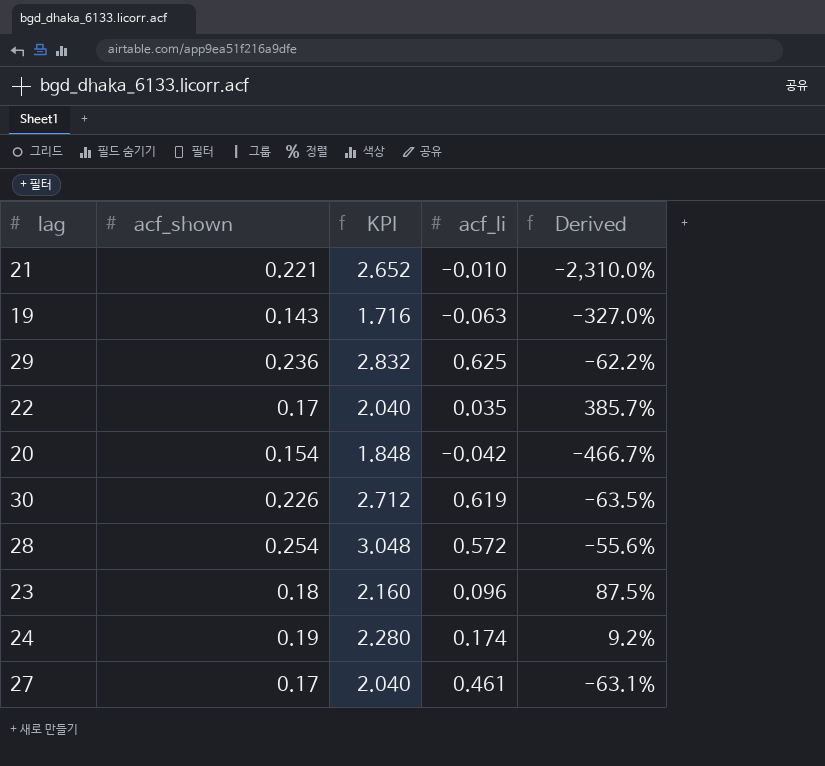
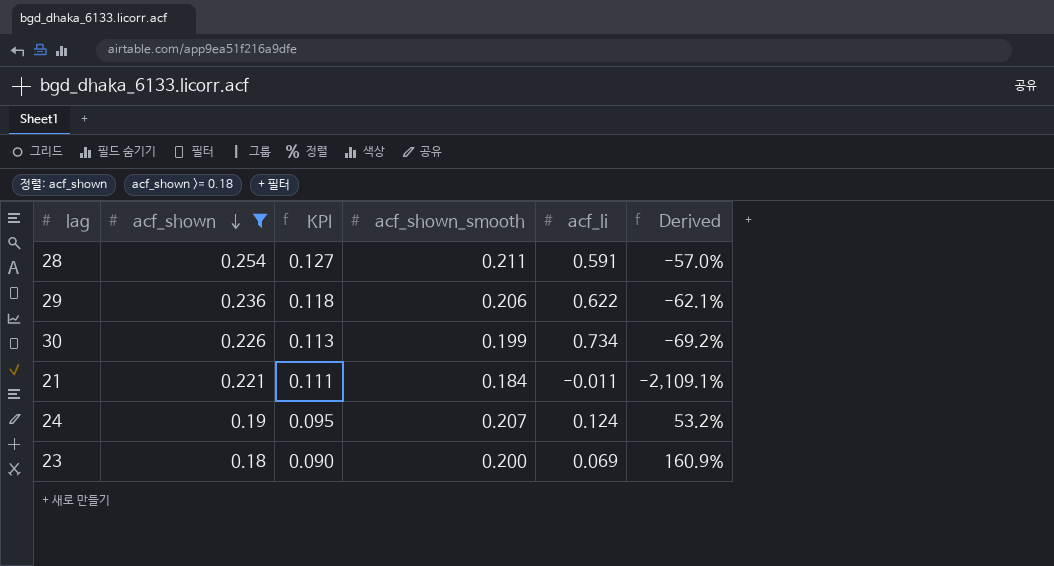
filter: none -> acf_shown >= 0.18
row order: none -> acf_shown descending
column KPI | formula: [acf_shown] * 12 -> [acf_shown] * 0.5
column acf_shown_smooth | position: none -> 4
28 | acf_li: 0.572 -> 0.591
28 | Derived: -55.6% -> -57.0%
29 | acf_li: 0.625 -> 0.622
29 | Derived: -62.2% -> -62.1%
30 | acf_li: 0.619 -> 0.734
30 | Derived: -63.5% -> -69.2%
21 | acf_li: -0.010 -> -0.011
21 | Derived: -2,310.0% -> -2,109.1%
24 | acf_li: 0.174 -> 0.124
24 | Derived: 9.2% -> 53.2%
23 | acf_li: 0.096 -> 0.069
23 | Derived: 87.5% -> 160.9%

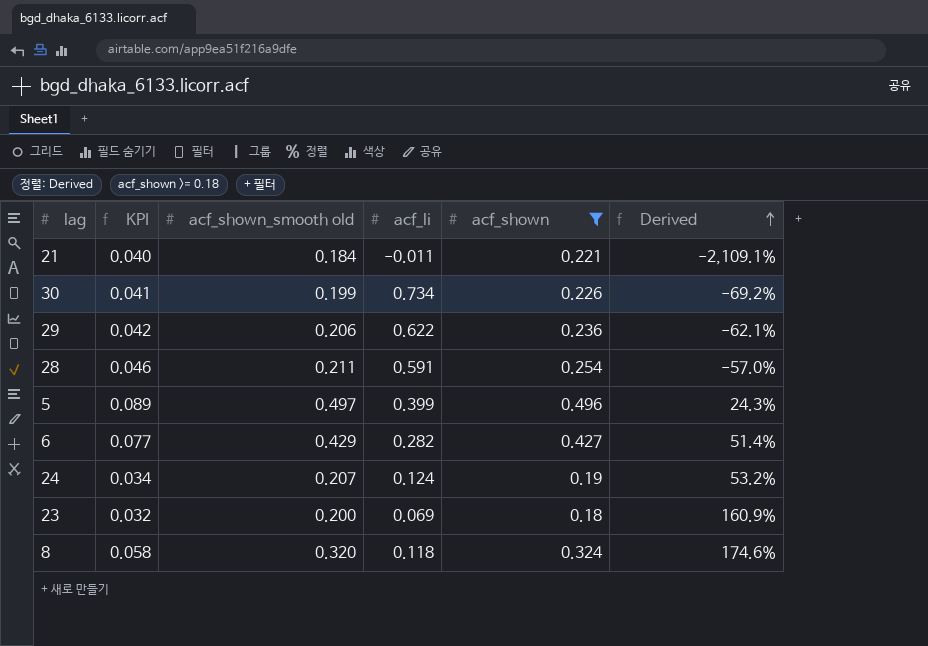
row order: acf_shown descending -> Derived ascending
column KPI | formula: [acf_shown] * 0.5 -> [acf_shown] * 0.18
column name: acf_shown_smooth -> acf_shown_smooth old
column acf_shown | position: 2 -> 5
row 5: none -> 0.089 | 0.497 | 0.399 | 0.496 | 24.3%
row 6: none -> 0.077 | 0.429 | 0.282 | 0.427 | 51.4%
row 8: none -> 0.058 | 0.320 | 0.118 | 0.324 | 174.6%

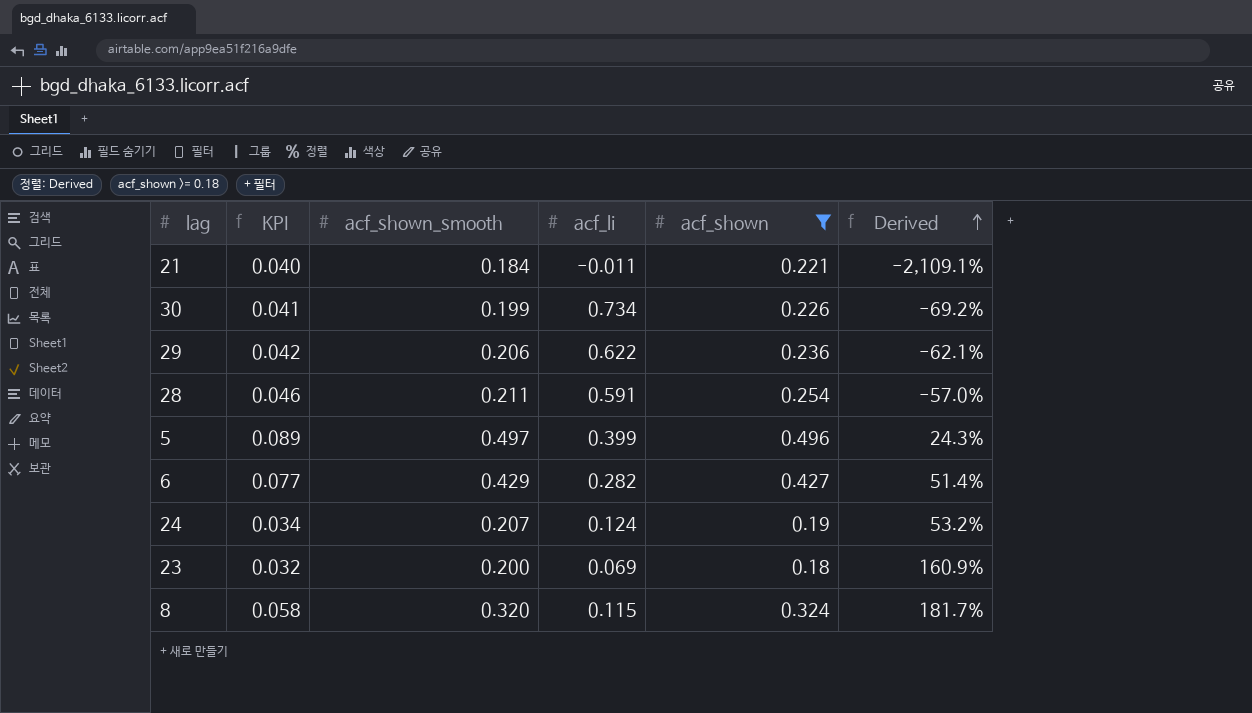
column name: acf_shown_smooth old -> acf_shown_smooth
8 | acf_li: 0.118 -> 0.115
8 | Derived: 174.6% -> 181.7%

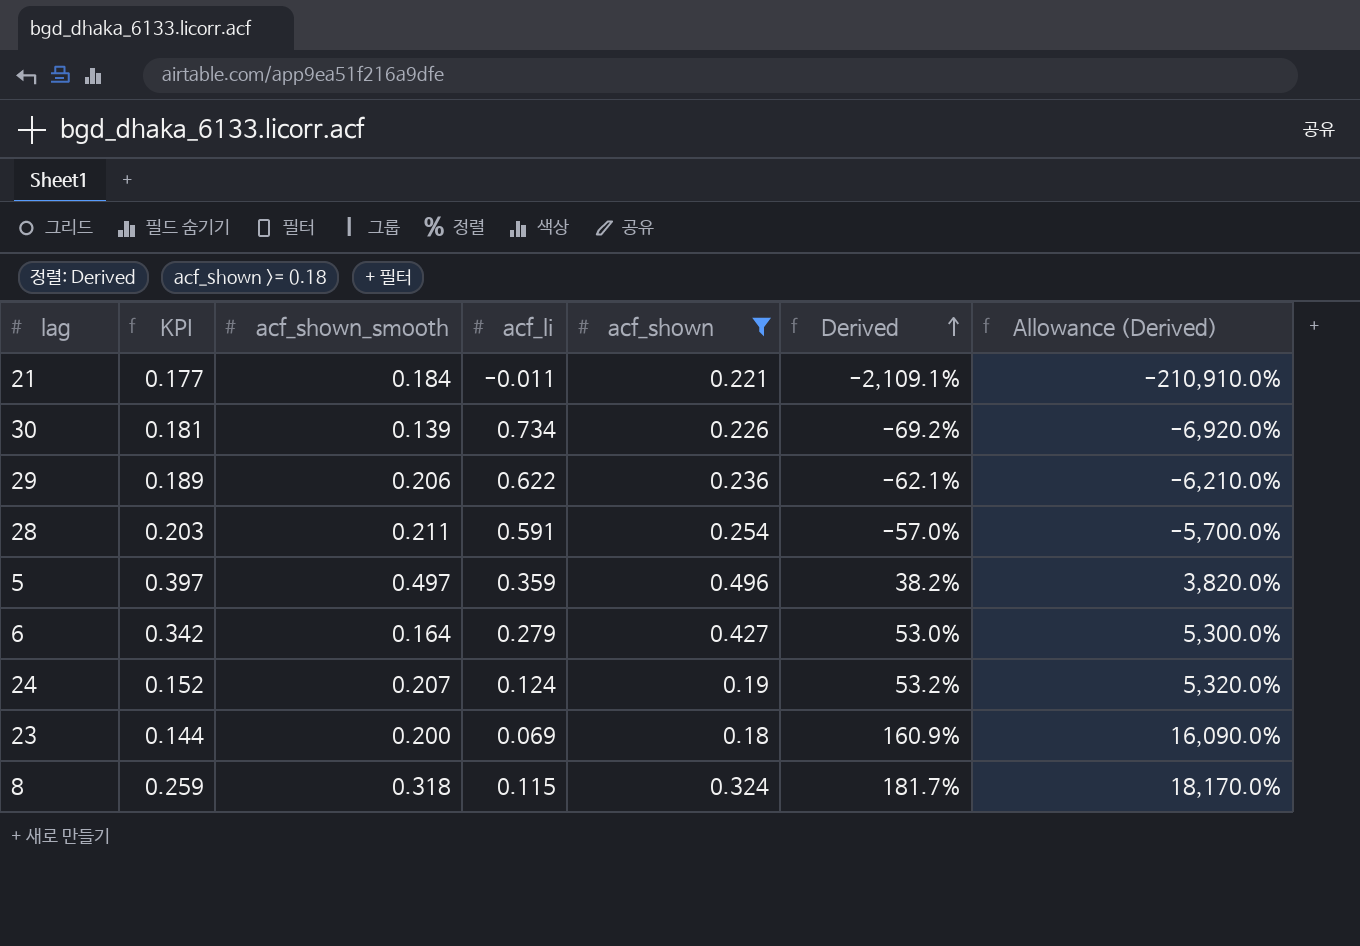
column KPI | formula: [acf_shown] * 0.18 -> [acf_shown] * 0.8
column Allowance (Derived) | formula: none -> [Derived] * 100
30 | acf_shown_smooth: 0.199 -> 0.139
5 | acf_li: 0.399 -> 0.359
5 | Derived: 24.3% -> 38.2%
6 | acf_shown_smooth: 0.429 -> 0.164
6 | acf_li: 0.282 -> 0.279
6 | Derived: 51.4% -> 53.0%
8 | acf_shown_smooth: 0.320 -> 0.318

